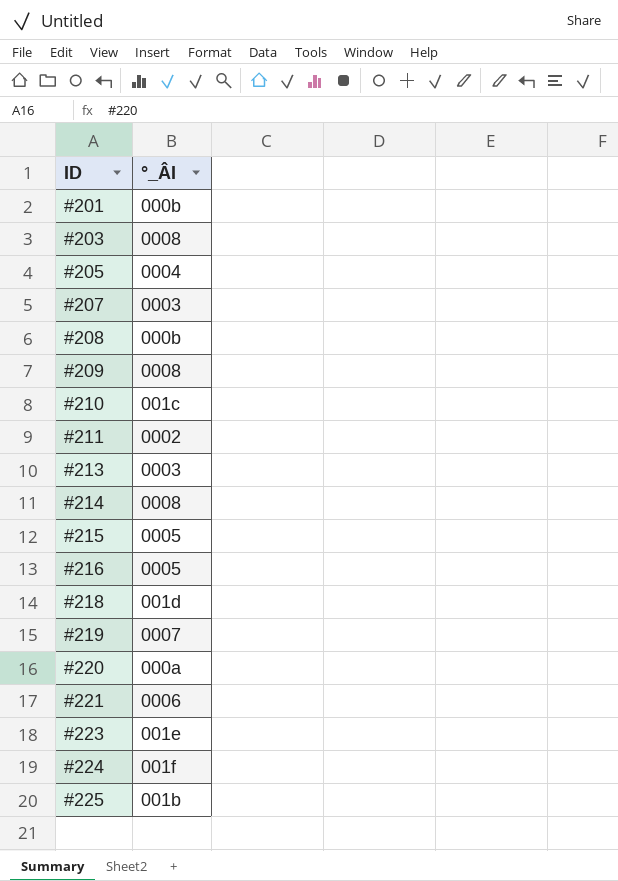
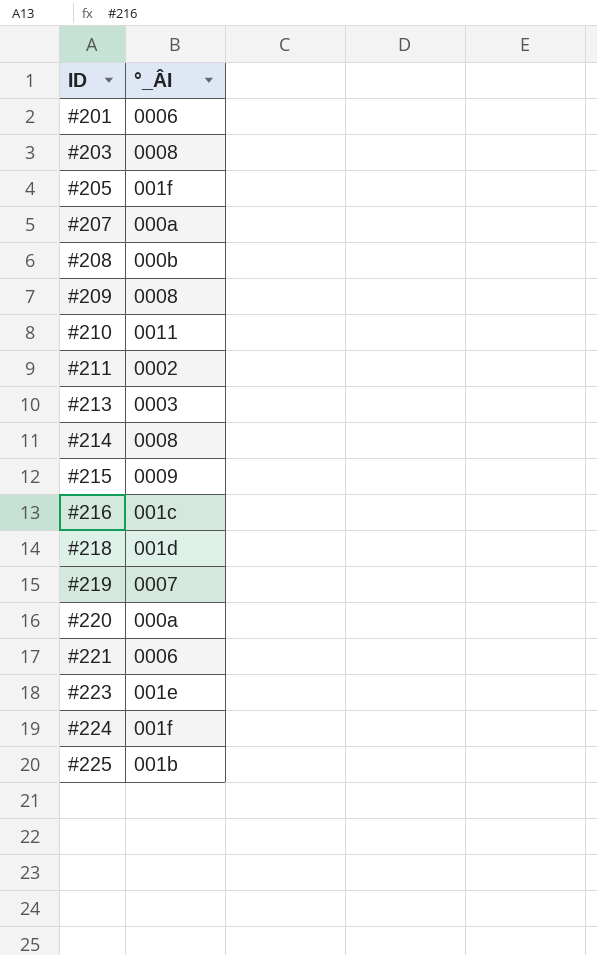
#201 | °_ÂI: 000b -> 0006
#205 | °_ÂI: 0004 -> 001f
#207 | °_ÂI: 0003 -> 000a
#210 | °_ÂI: 001c -> 0011
#215 | °_ÂI: 0005 -> 0009
#216 | °_ÂI: 0005 -> 001c

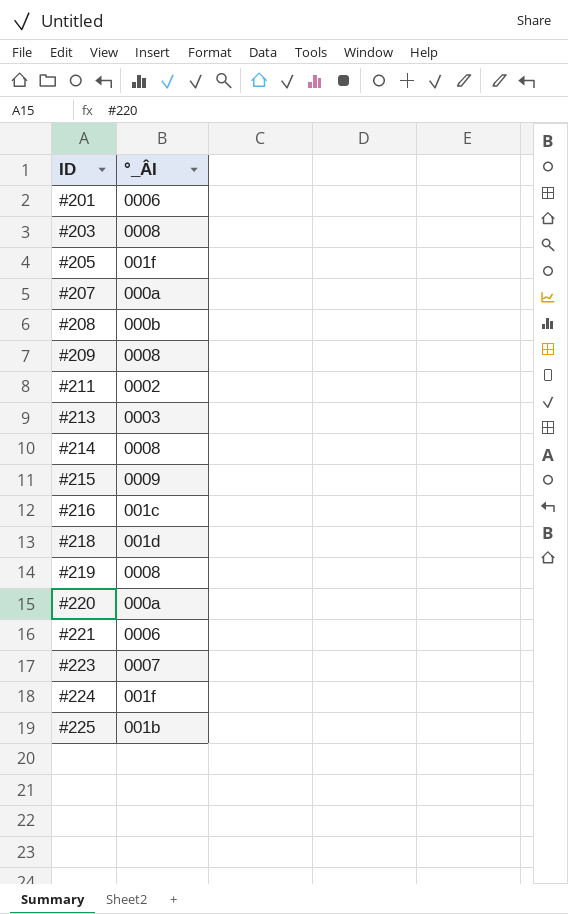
row #210: 0011 -> none
#219 | °_ÂI: 0007 -> 0008
#223 | °_ÂI: 001e -> 0007

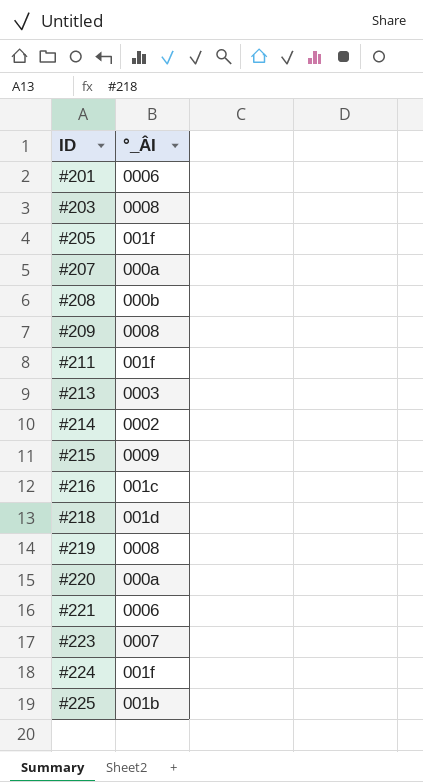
#211 | °_ÂI: 0002 -> 001f
#214 | °_ÂI: 0008 -> 0002

